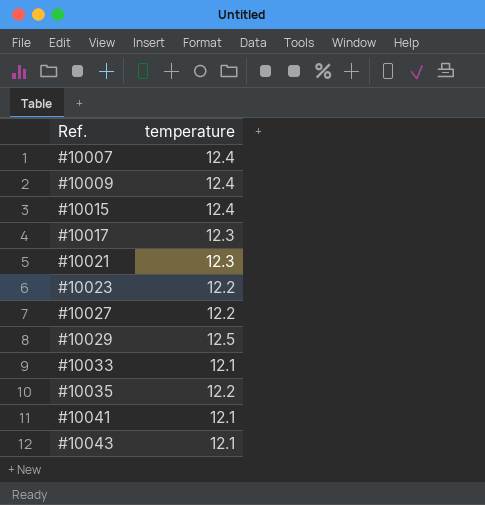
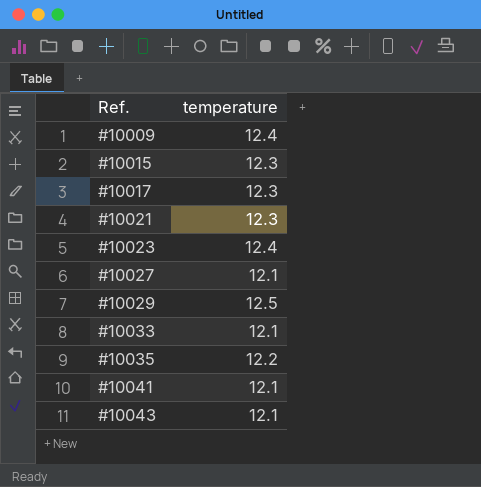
row #10007: 12.4 -> none
#10015 | temperature: 12.4 -> 12.3
#10023 | temperature: 12.2 -> 12.4
#10027 | temperature: 12.2 -> 12.1

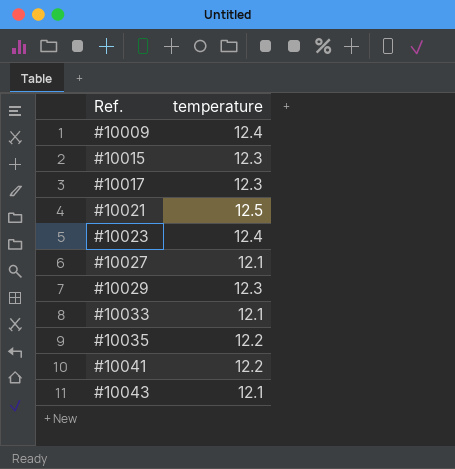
#10021 | temperature: 12.3 -> 12.5
#10029 | temperature: 12.5 -> 12.3
#10041 | temperature: 12.1 -> 12.2

